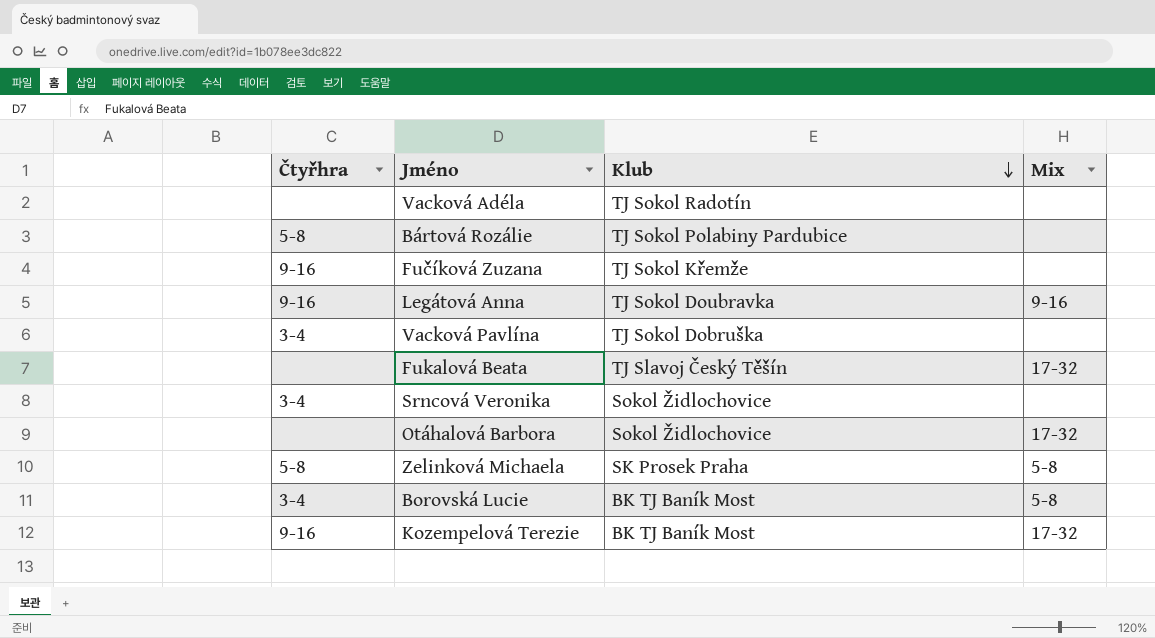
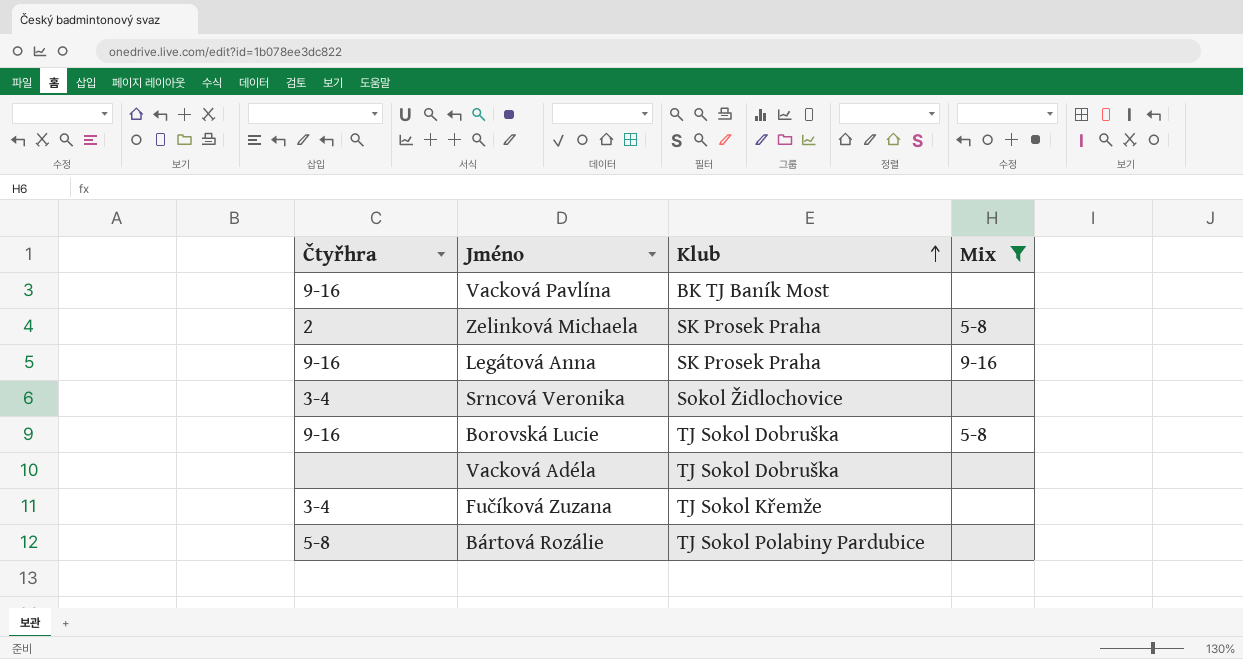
filter: none -> Mix != 17-32
row order: Klub descending -> Klub ascending
Vacková Pavlína | Čtyřhra: 3-4 -> 9-16
Vacková Pavlína | Klub: TJ Sokol Dobruška -> BK TJ Baník Most
Zelinková Michaela | Čtyřhra: 5-8 -> 2
Legátová Anna | Klub: TJ Sokol Doubravka -> SK Prosek Praha
Borovská Lucie | Čtyřhra: 3-4 -> 9-16
Borovská Lucie | Klub: BK TJ Baník Most -> TJ Sokol Dobruška
Vacková Adéla | Klub: TJ Sokol Radotín -> TJ Sokol Dobruška
Fučíková Zuzana | Čtyřhra: 9-16 -> 3-4

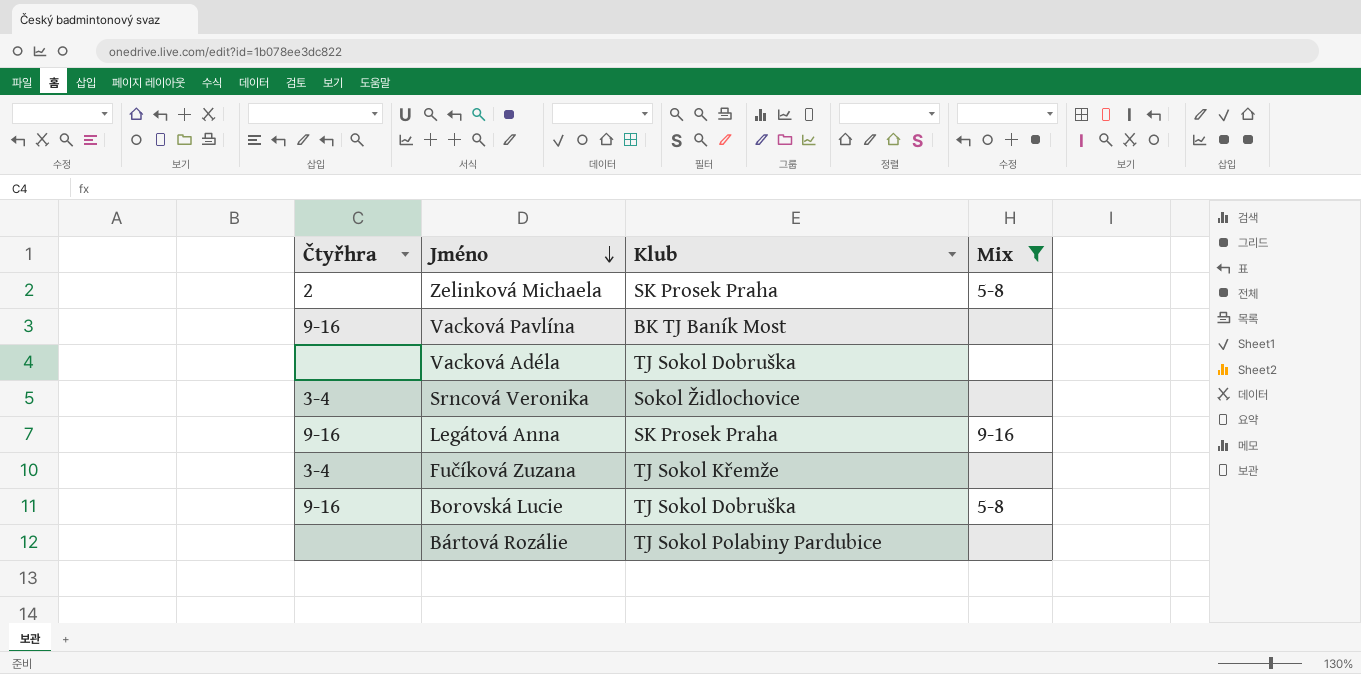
row order: Klub ascending -> Jméno descending
Bártová Rozálie | Čtyřhra: 5-8 -> none

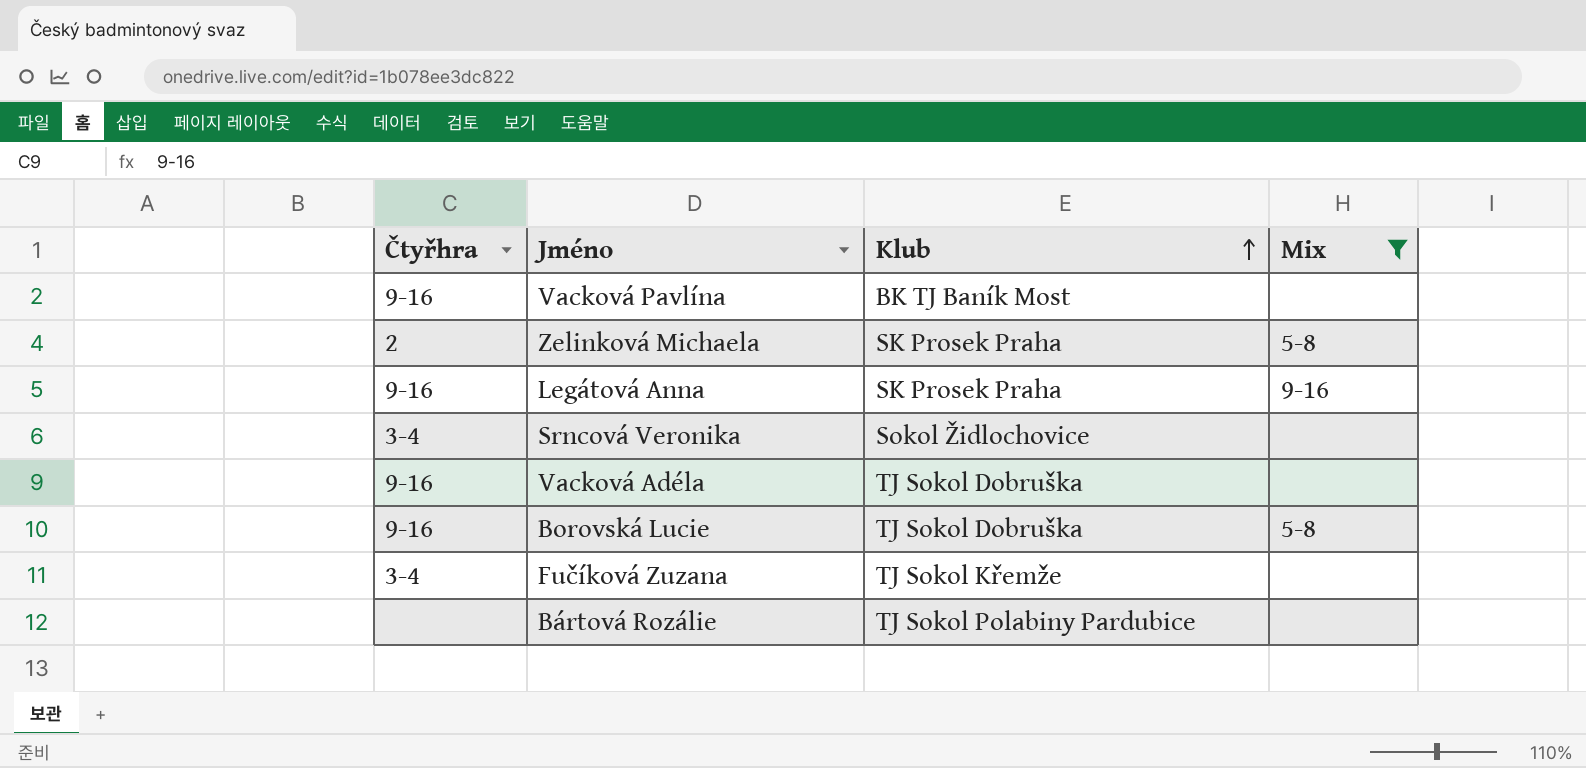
row order: Jméno descending -> Klub ascending
Vacková Adéla | Čtyřhra: none -> 9-16

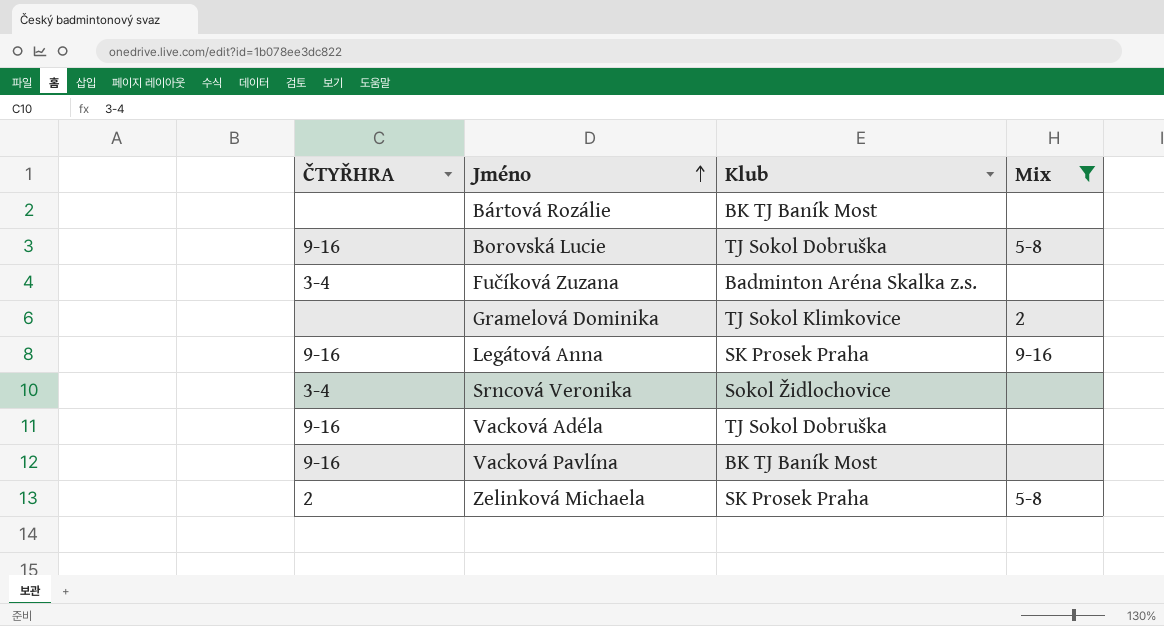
row order: Klub ascending -> Jméno ascending
column name: Čtyřhra -> ČTYŘHRA
Bártová Rozálie | Klub: TJ Sokol Polabiny Pardubice -> BK TJ Baník Most
Fučíková Zuzana | Klub: TJ Sokol Křemže -> Badminton Aréna Skalka z.s.
row Gramelová Dominika: none -> none | TJ Sokol Klimkovice | 2

